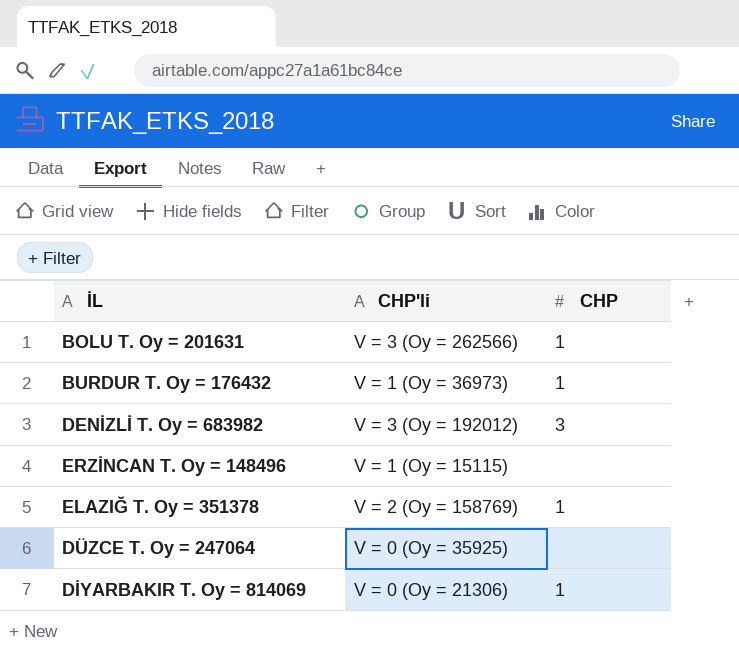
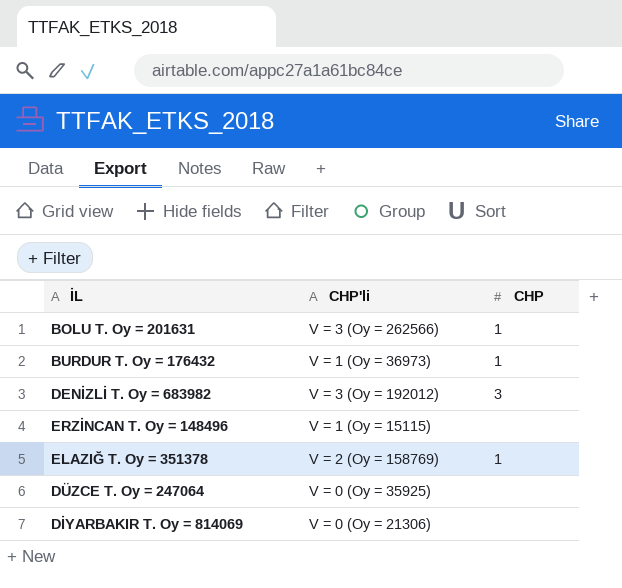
DİYARBAKIR T. Oy = 814069 | CHP: 1 -> none

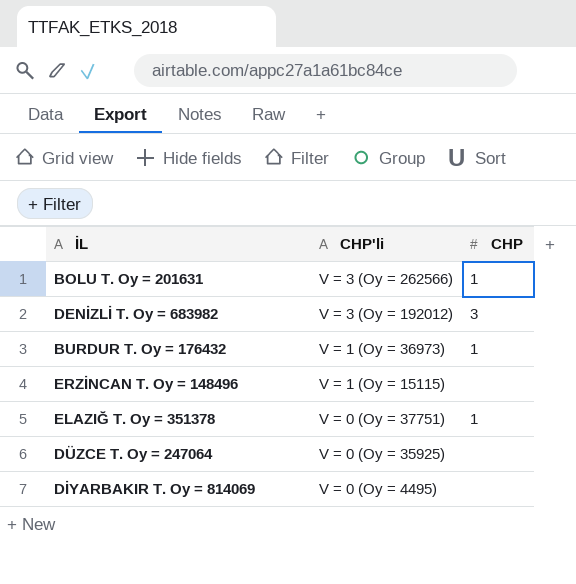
row order: none -> CHP'li descending
ELAZIĞ T. Oy = 351378 | CHP'li: V = 2 (Oy = 158769) -> V = 0 (Oy = 37751)
DİYARBAKIR T. Oy = 814069 | CHP'li: V = 0 (Oy = 21306) -> V = 0 (Oy = 4495)

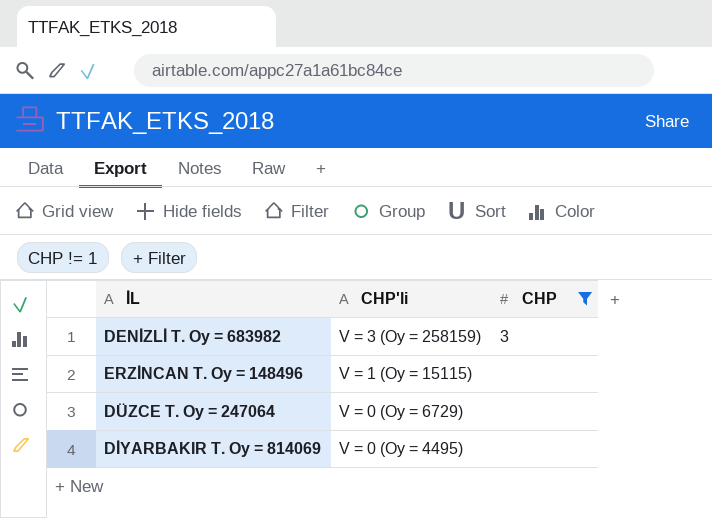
filter: none -> CHP != 1
DENİZLİ T. Oy = 683982 | CHP'li: V = 3 (Oy = 192012) -> V = 3 (Oy = 258159)
DÜZCE T. Oy = 247064 | CHP'li: V = 0 (Oy = 35925) -> V = 0 (Oy = 6729)

